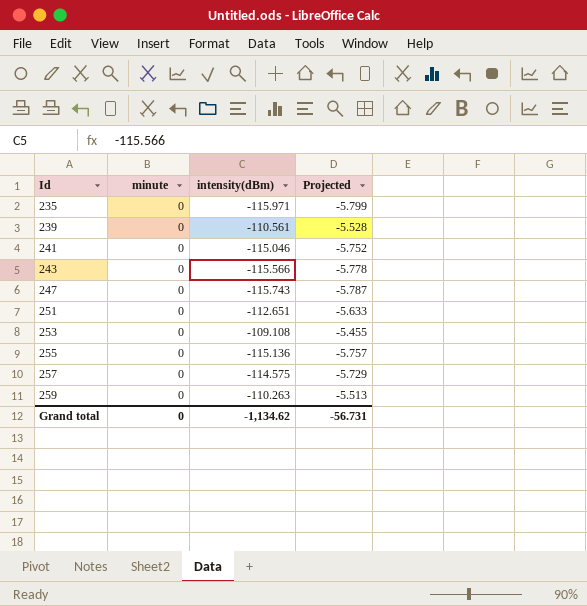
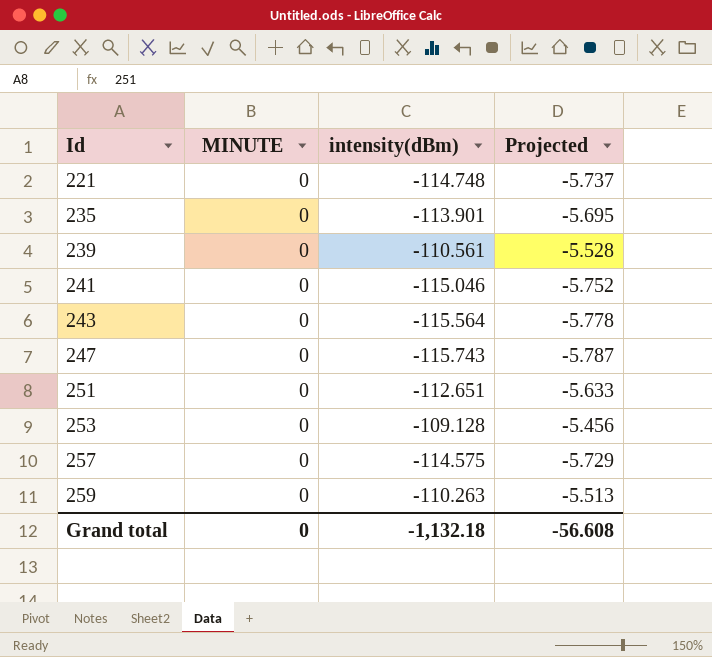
column name: minute -> MINUTE
row 255: 0 | -115.136 | -5.757 -> none
row 221: none -> 0 | -114.748 | -5.737
235 | intensity(dBm): -115.971 -> -113.901
235 | Projected: -5.799 -> -5.695
243 | intensity(dBm): -115.566 -> -115.564
253 | intensity(dBm): -109.108 -> -109.128
253 | Projected: -5.455 -> -5.456
Grand total | intensity(dBm): -1,134.62 -> -1,132.18
Grand total | Projected: -56.731 -> -56.608

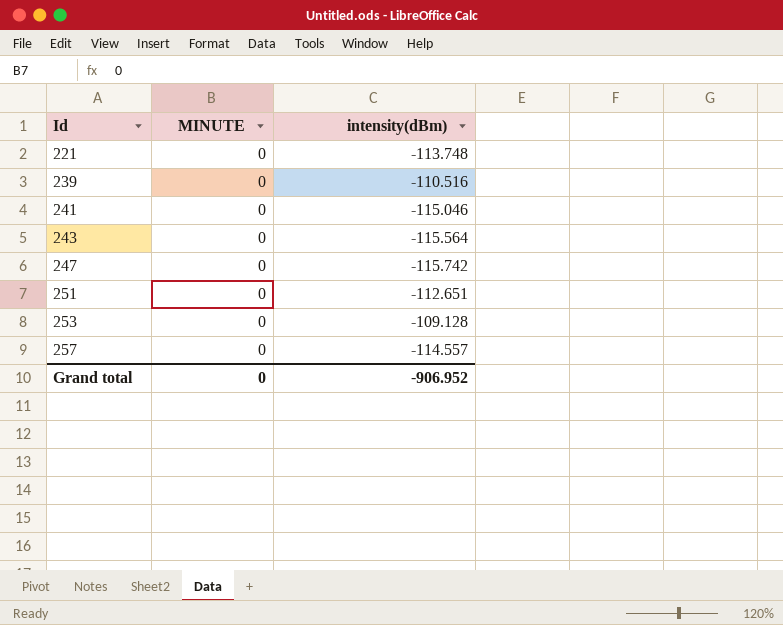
column Projected | formula: [intensity(dBm)] * 0.05 -> none
row 235: 0 | -113.901 | -5.695 -> none
row 259: 0 | -110.263 | -5.513 -> none
221 | intensity(dBm): -114.748 -> -113.748
239 | intensity(dBm): -110.561 -> -110.516
247 | intensity(dBm): -115.743 -> -115.742
257 | intensity(dBm): -114.575 -> -114.557
Grand total | intensity(dBm): -1,132.18 -> -906.952

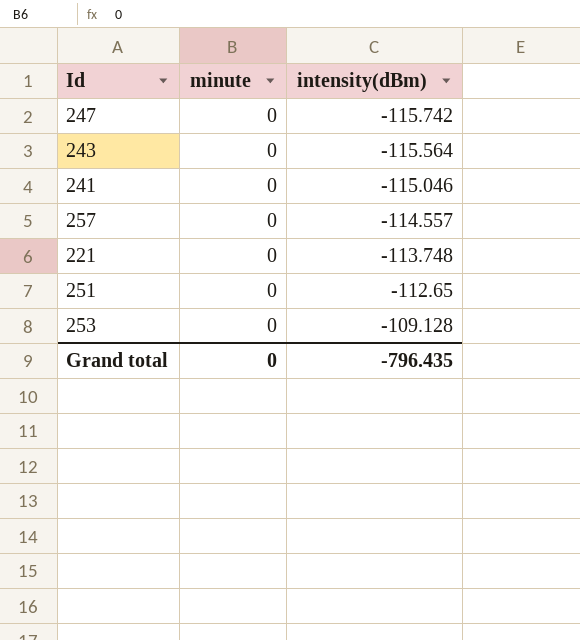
row order: Id ascending -> intensity(dBm) ascending
column name: MINUTE -> minute
row 239: 0 | -110.516 -> none
251 | intensity(dBm): -112.651 -> -112.65
Grand total | intensity(dBm): -906.952 -> -796.435

